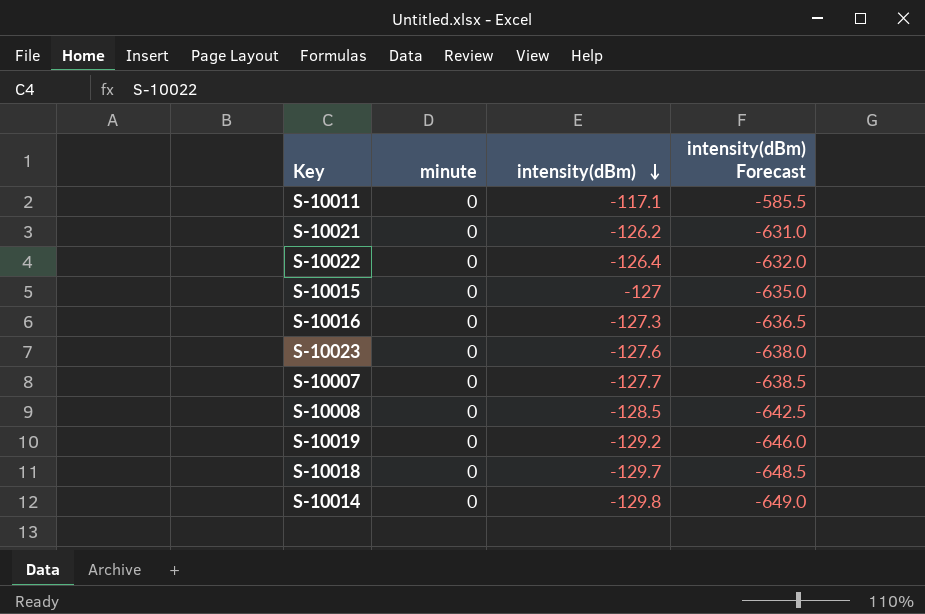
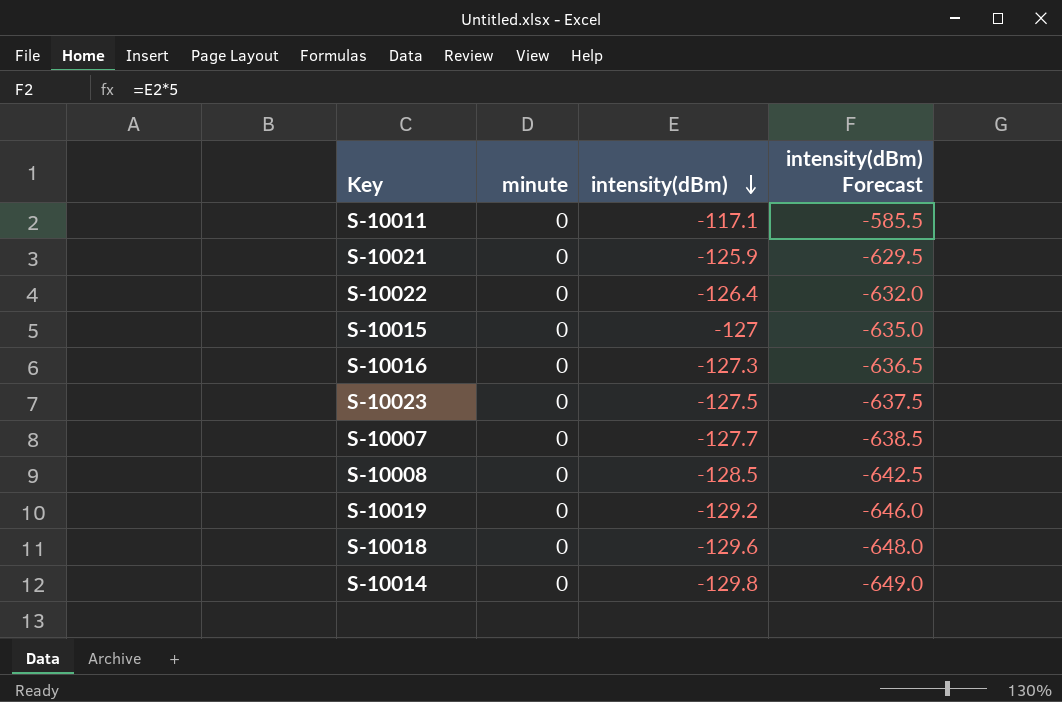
S-10021 | intensity(dBm): -126.2 -> -125.9
S-10021 | intensity(dBm) Forecast: -631.0 -> -629.5
S-10023 | intensity(dBm): -127.6 -> -127.5
S-10023 | intensity(dBm) Forecast: -638.0 -> -637.5
S-10018 | intensity(dBm): -129.7 -> -129.6
S-10018 | intensity(dBm) Forecast: -648.5 -> -648.0

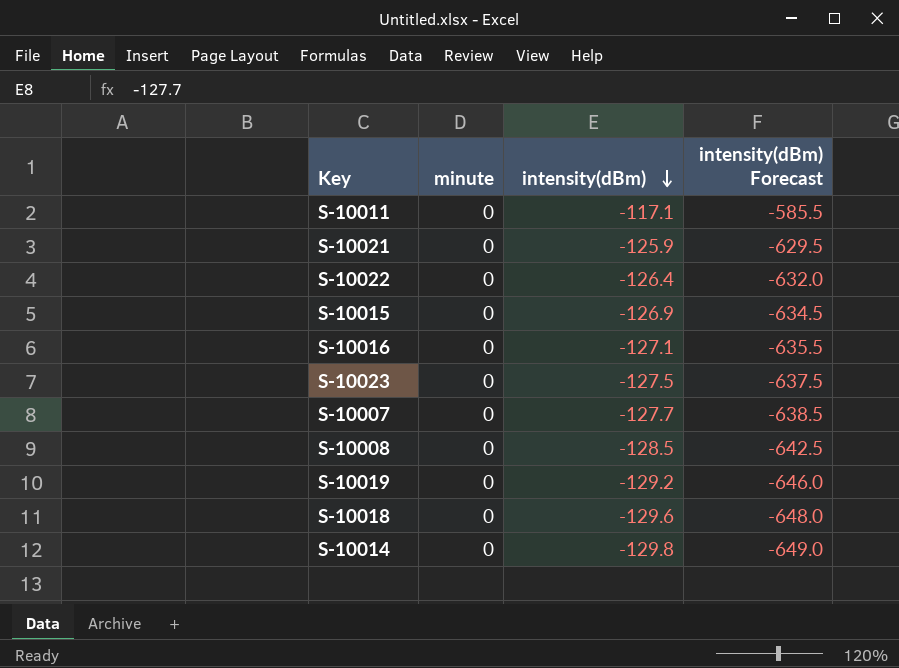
S-10015 | intensity(dBm): -127 -> -126.9
S-10015 | intensity(dBm) Forecast: -635.0 -> -634.5
S-10016 | intensity(dBm): -127.3 -> -127.1
S-10016 | intensity(dBm) Forecast: -636.5 -> -635.5

